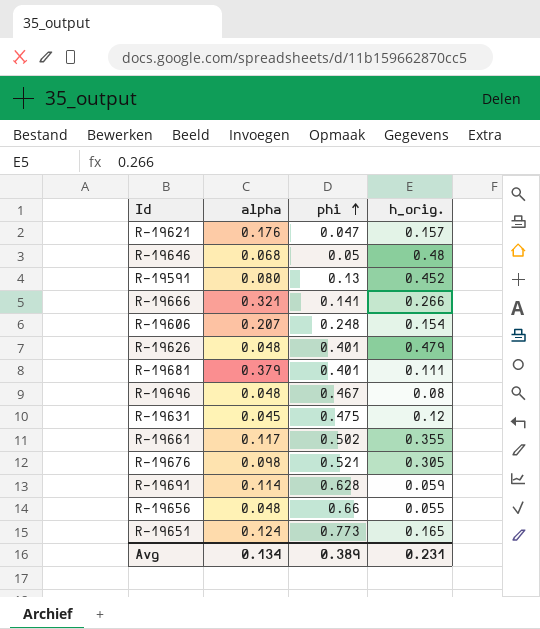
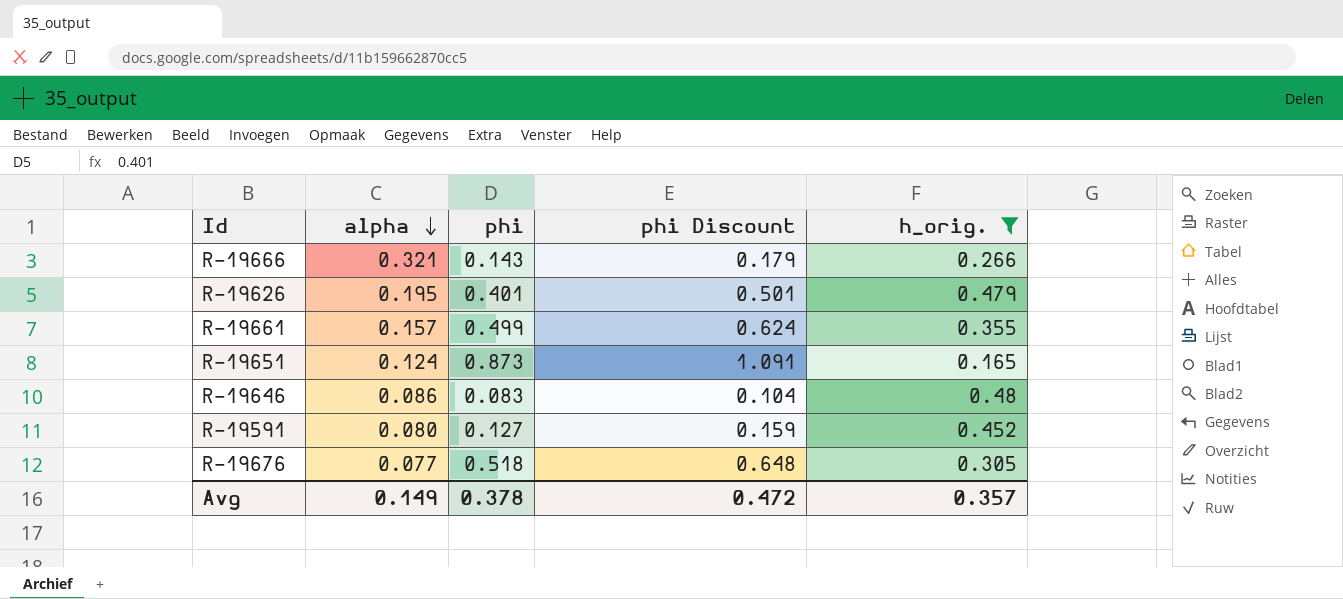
filter: none -> h_orig. >= 0.165
row order: phi ascending -> alpha descending
column phi Discount | formula: none -> [phi] * 1.25
R-19666 | phi: 0.141 -> 0.143
R-19626 | alpha: 0.048 -> 0.195
R-19661 | alpha: 0.117 -> 0.157
R-19661 | phi: 0.502 -> 0.499
R-19651 | phi: 0.773 -> 0.873
R-19646 | alpha: 0.068 -> 0.086
R-19646 | phi: 0.05 -> 0.083
R-19591 | phi: 0.13 -> 0.127
R-19676 | alpha: 0.098 -> 0.077
R-19676 | phi: 0.521 -> 0.518
Avg | alpha: 0.134 -> 0.149
Avg | phi: 0.389 -> 0.378
Avg | h_orig.: 0.231 -> 0.357

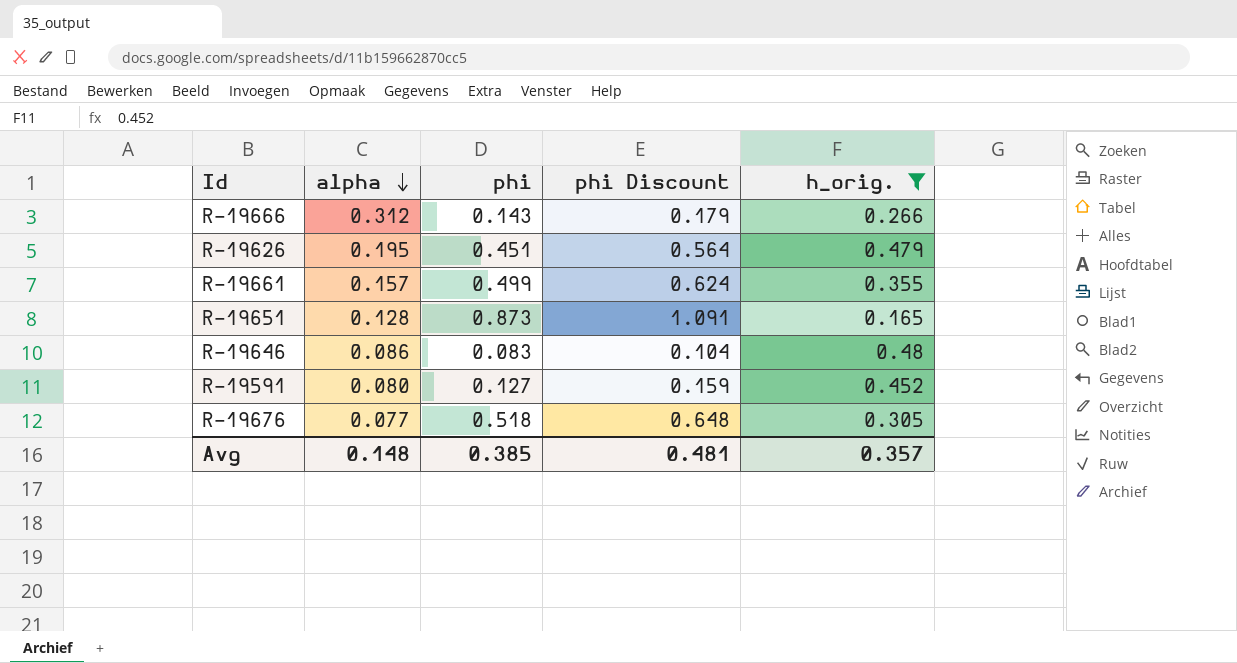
R-19666 | alpha: 0.321 -> 0.312
R-19626 | phi: 0.401 -> 0.451
R-19626 | phi Discount: 0.501 -> 0.564
R-19651 | alpha: 0.124 -> 0.128
Avg | alpha: 0.149 -> 0.148
Avg | phi: 0.378 -> 0.385
Avg | phi Discount: 0.472 -> 0.481

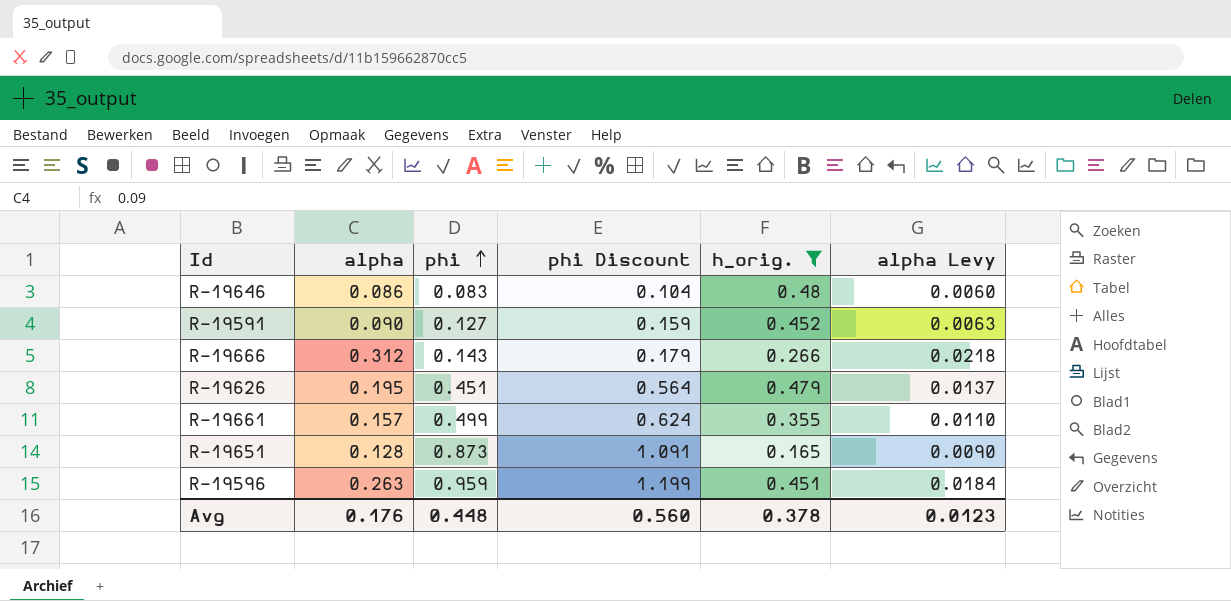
row order: alpha descending -> phi ascending
column alpha Levy | formula: none -> [alpha] * 0.07
row R-19676: 0.077 | 0.518 | 0.648 | 0.305 -> none
R-19591 | alpha: 0.080 -> 0.090
row R-19596: none -> 0.263 | 0.959 | 1.199 | 0.451 | 0.0184
Avg | alpha: 0.148 -> 0.176
Avg | phi: 0.385 -> 0.448
Avg | phi Discount: 0.481 -> 0.560
Avg | h_orig.: 0.357 -> 0.378

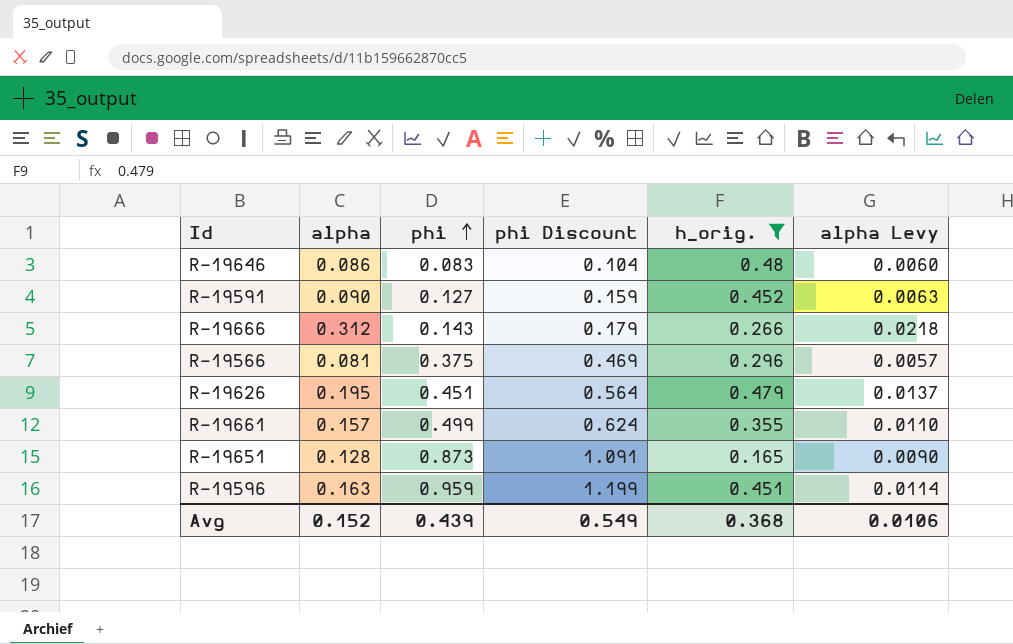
row R-19566: none -> 0.081 | 0.375 | 0.469 | 0.296 | 0.0057
R-19596 | alpha: 0.263 -> 0.163
R-19596 | alpha Levy: 0.0184 -> 0.0114
Avg | alpha: 0.176 -> 0.152
Avg | phi: 0.448 -> 0.439
Avg | phi Discount: 0.560 -> 0.549
Avg | h_orig.: 0.378 -> 0.368
Avg | alpha Levy: 0.0123 -> 0.0106

